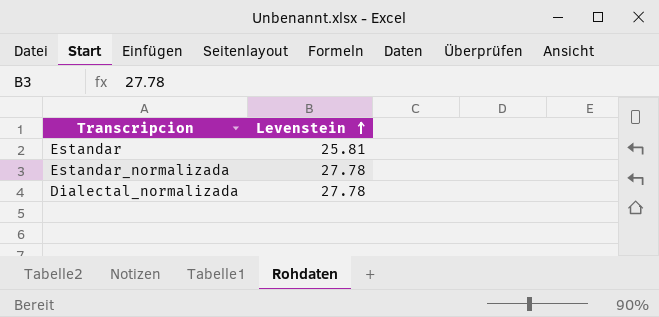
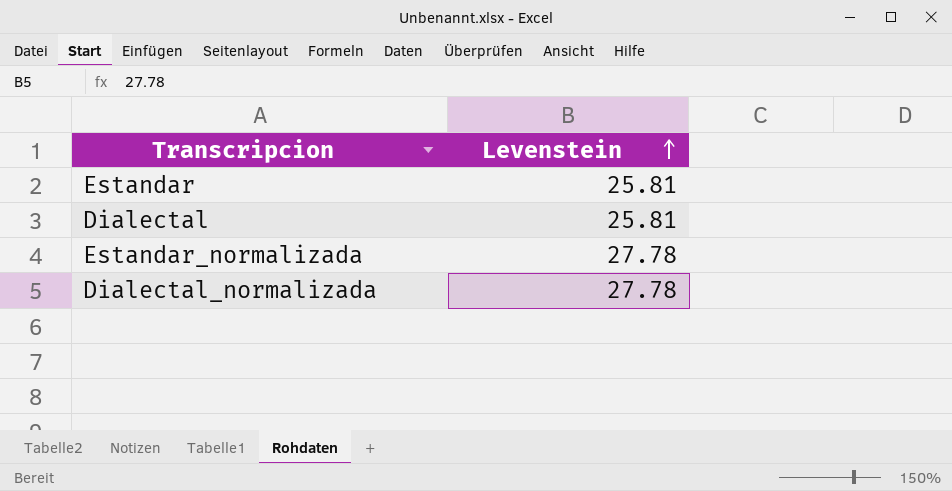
row Dialectal: none -> 25.81

